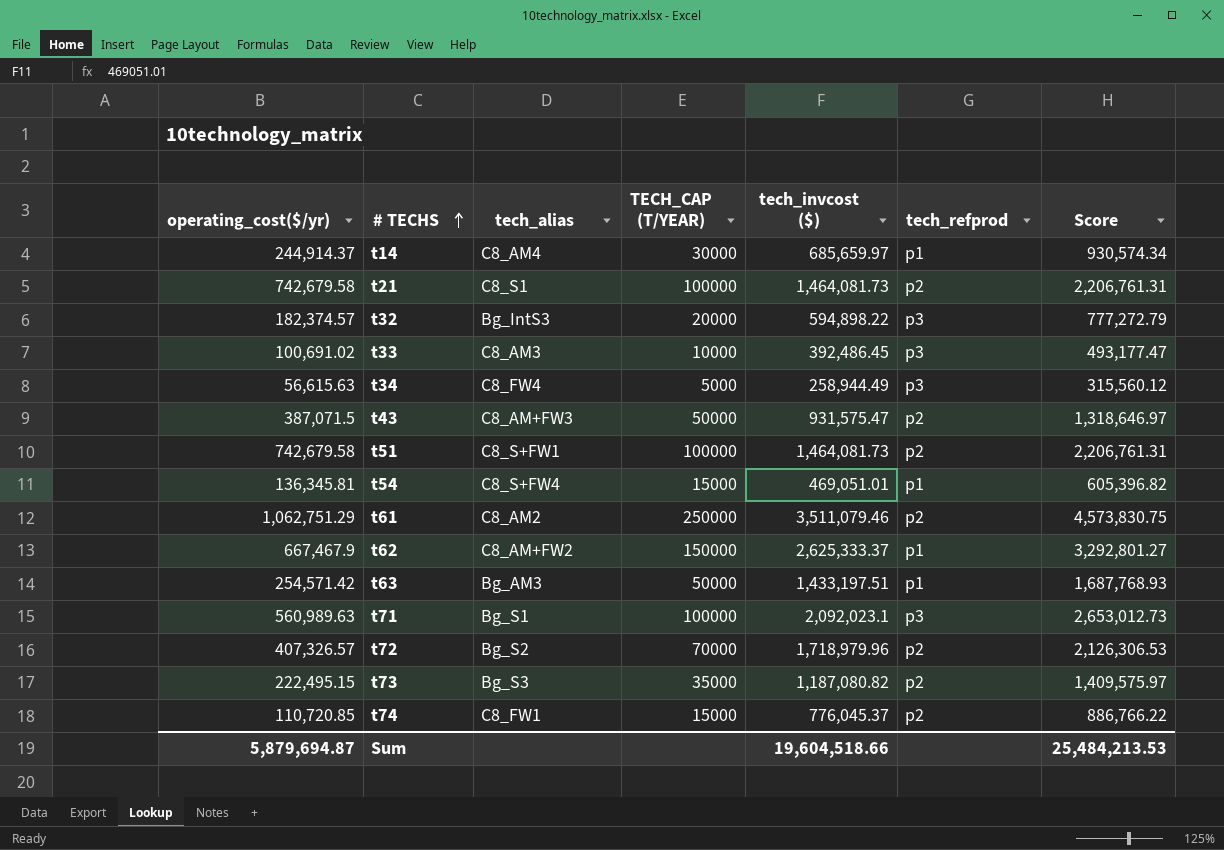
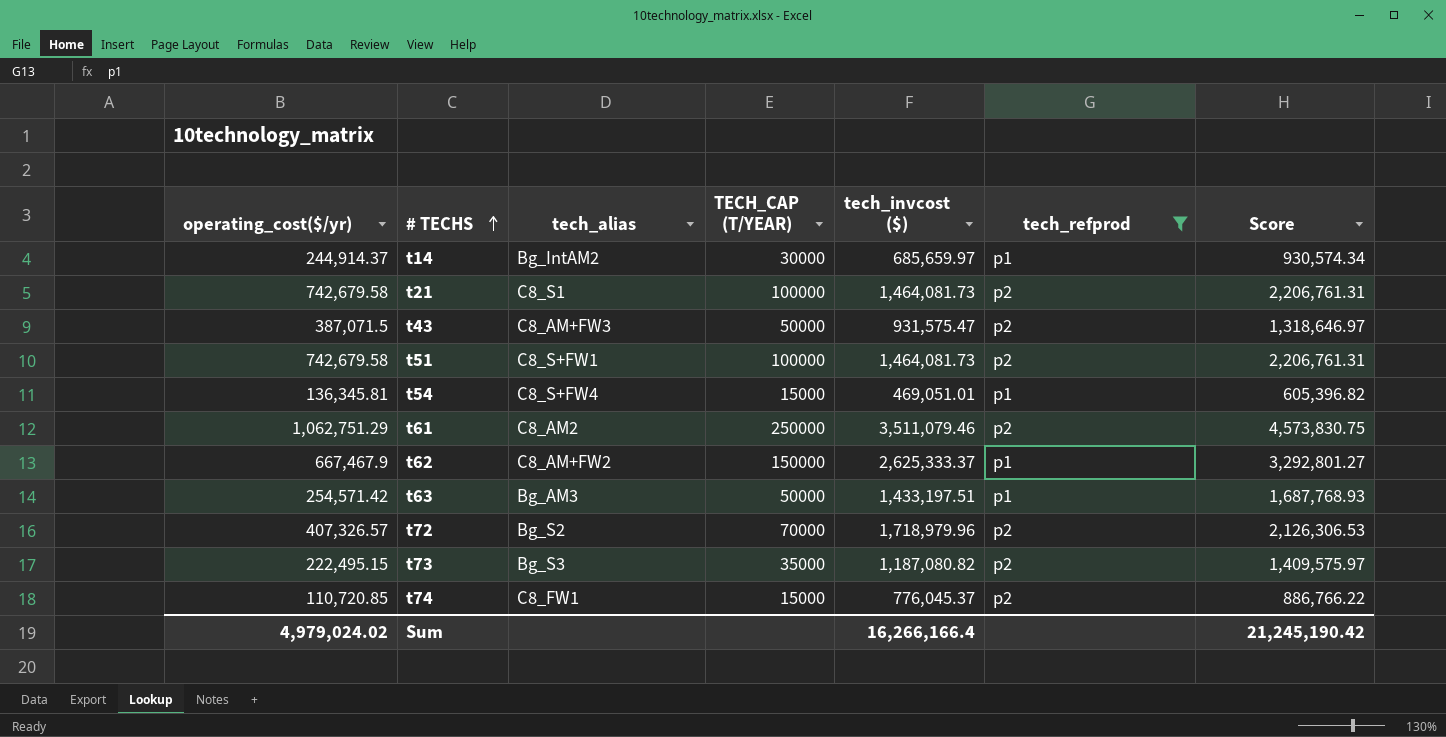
filter: none -> tech_refprod != p3
t14 | tech_alias: C8_AM4 -> Bg_IntAM2
Sum | operating_cost($/yr): 5,879,694.87 -> 4,979,024.02
Sum | tech_invcost ($): 19,604,518.66 -> 16,266,166.4
Sum | Score: 25,484,213.53 -> 21,245,190.42

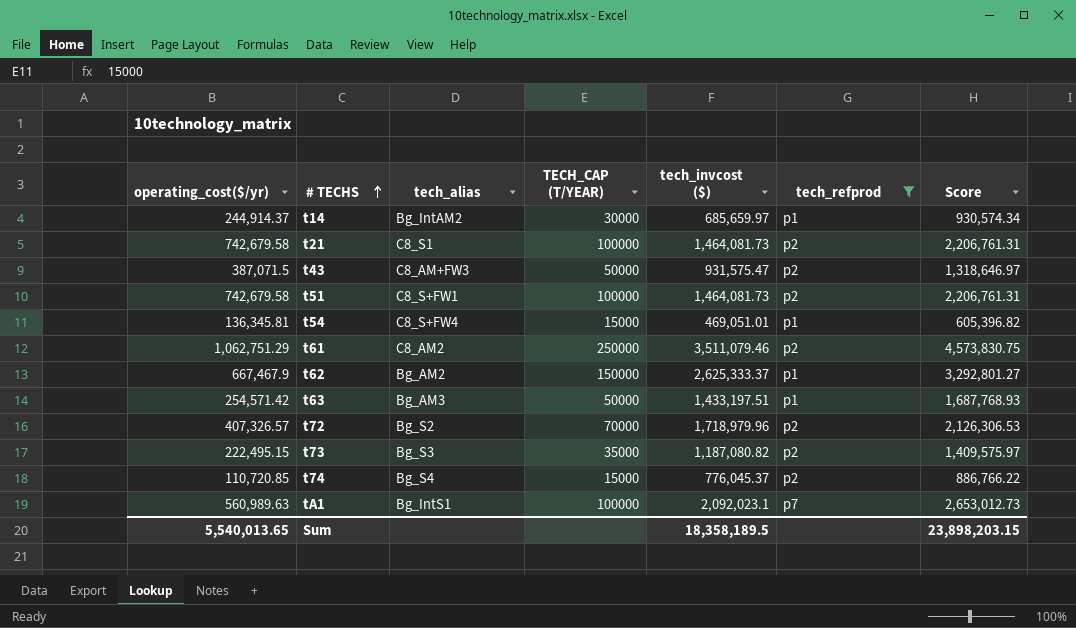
t62 | tech_alias: C8_AM+FW2 -> Bg_AM2
t74 | tech_alias: C8_FW1 -> Bg_S4
row tA1: none -> 560,989.63 | Bg_IntS1 | 100000 | 2,092,023.1 | p7 | 2,653,012.73
Sum | operating_cost($/yr): 4,979,024.02 -> 5,540,013.65
Sum | tech_invcost ($): 16,266,166.4 -> 18,358,189.5
Sum | Score: 21,245,190.42 -> 23,898,203.15

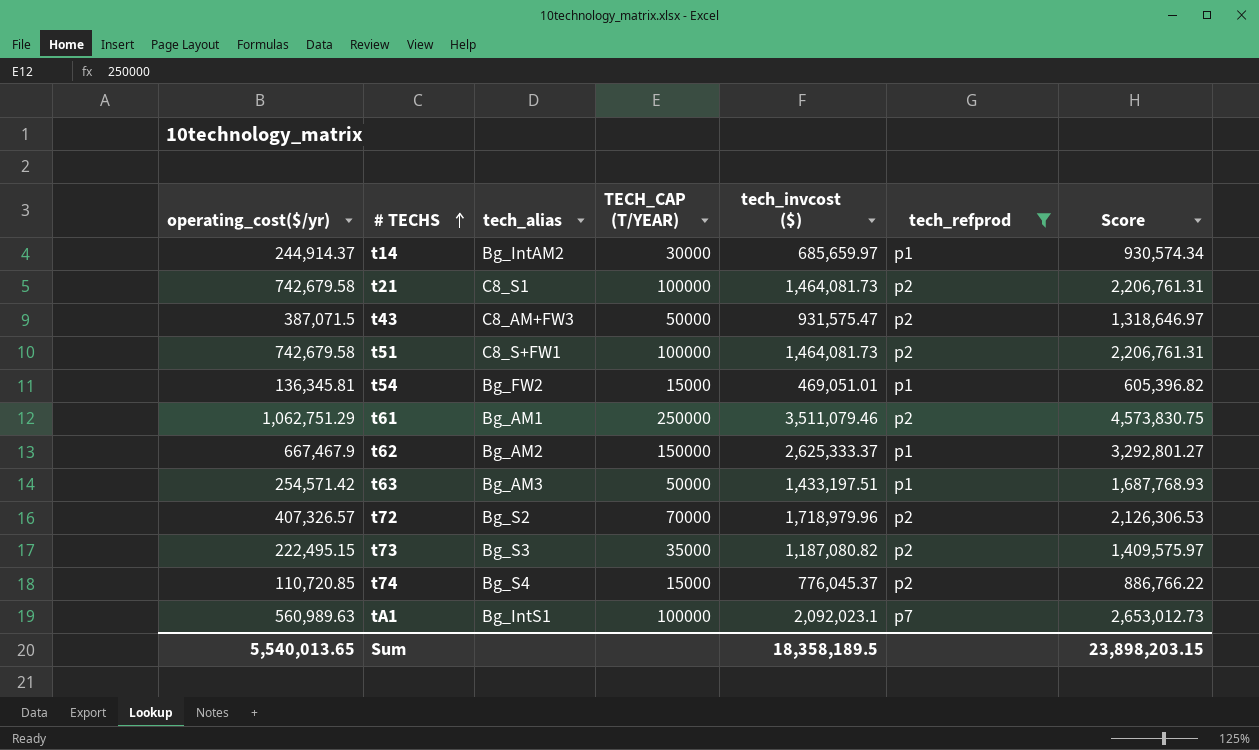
t54 | tech_alias: C8_S+FW4 -> Bg_FW2
t61 | tech_alias: C8_AM2 -> Bg_AM1

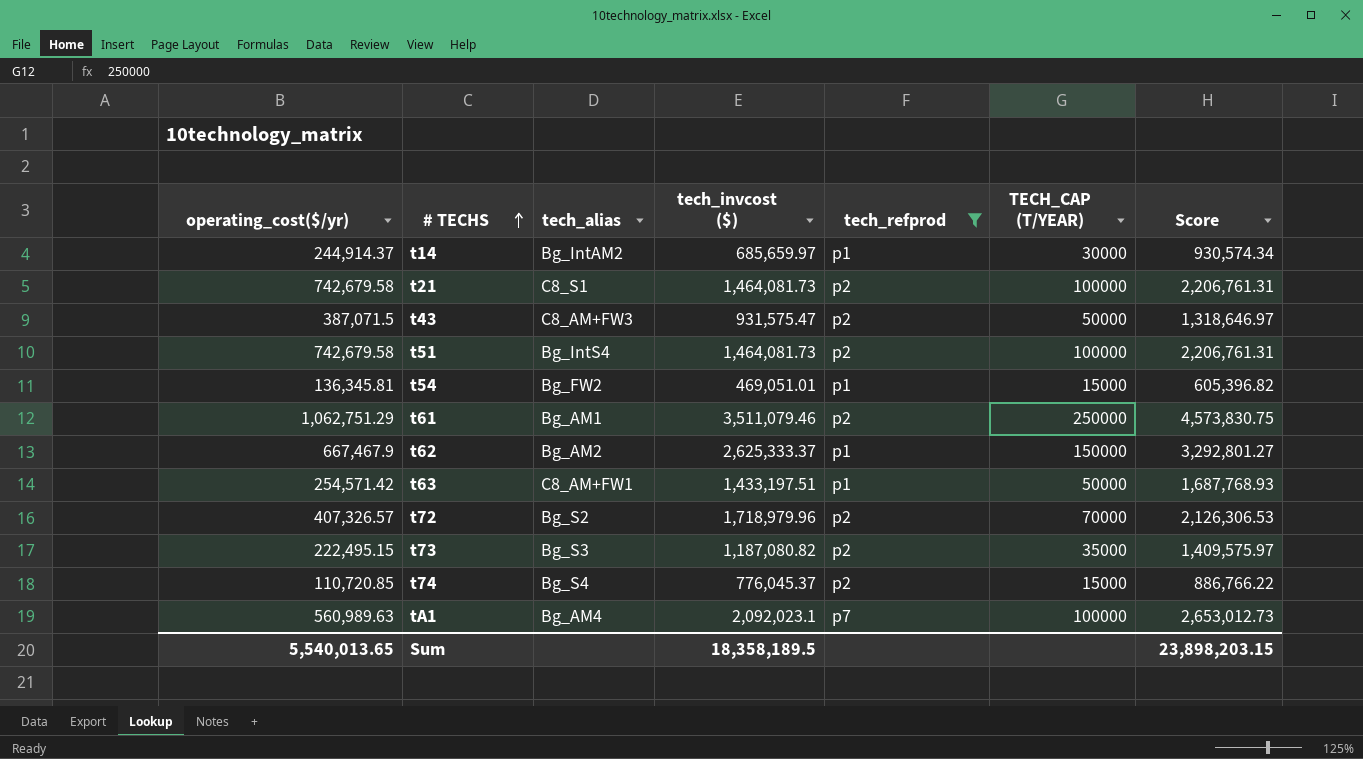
column TECH_CAP (T/YEAR) | position: 4 -> 6
t51 | tech_alias: C8_S+FW1 -> Bg_IntS4
t63 | tech_alias: Bg_AM3 -> C8_AM+FW1
tA1 | tech_alias: Bg_IntS1 -> Bg_AM4

